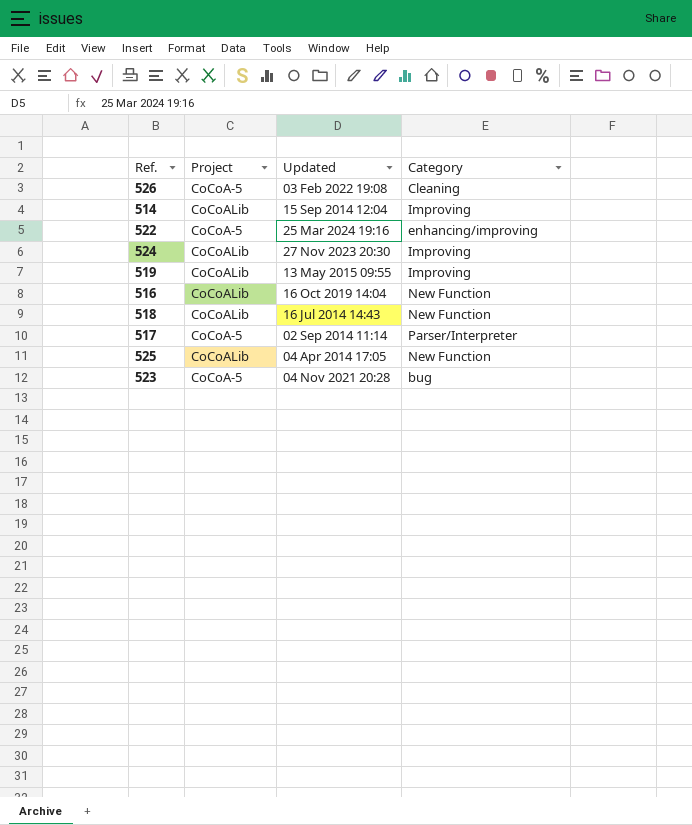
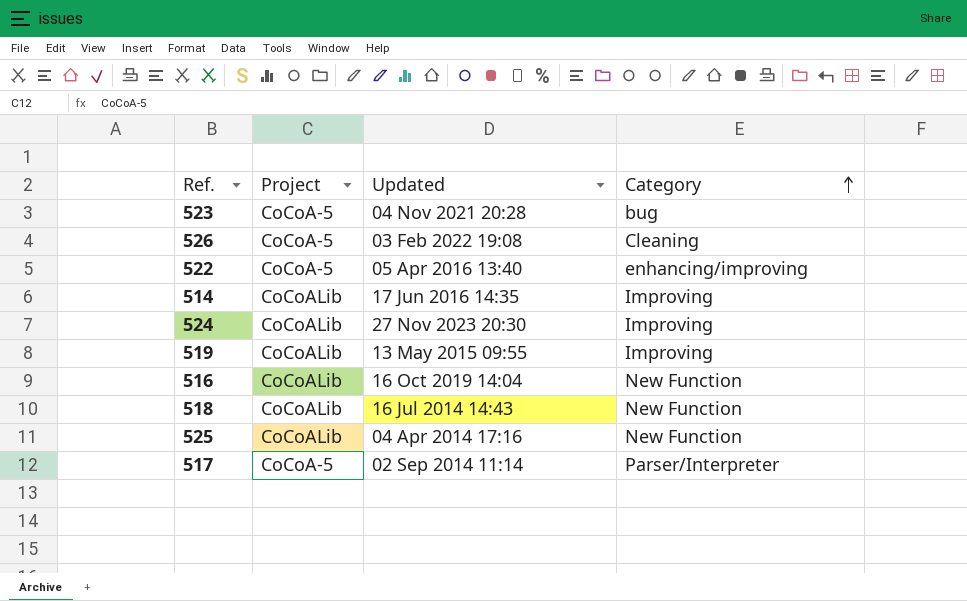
row order: none -> Category ascending
522 | Updated: 25 Mar 2024 19:16 -> 05 Apr 2016 13:40
514 | Updated: 15 Sep 2014 12:04 -> 17 Jun 2016 14:35
525 | Updated: 04 Apr 2014 17:05 -> 04 Apr 2014 17:16

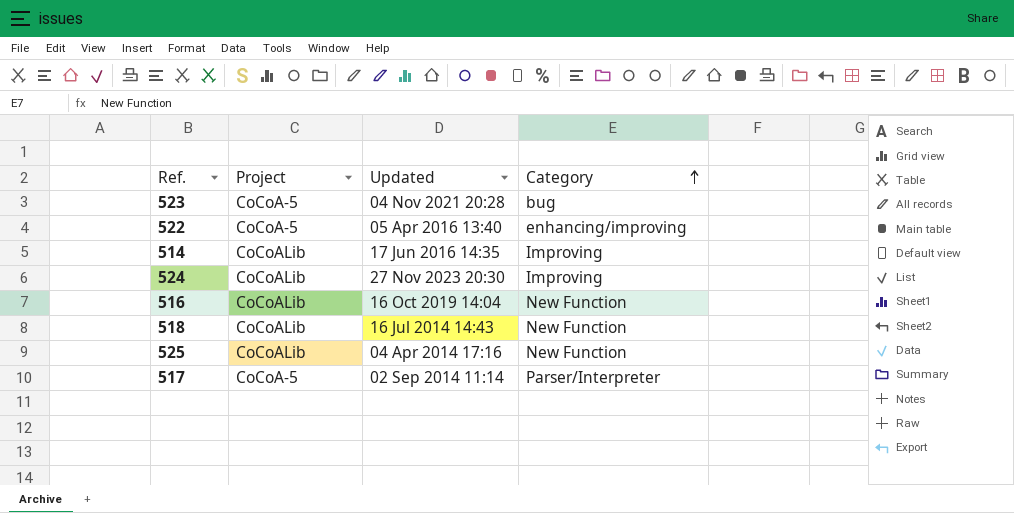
row 526: CoCoA-5 | 03 Feb 2022 19:08 | Cleaning -> none
row 519: CoCoALib | 13 May 2015 09:55 | Improving -> none

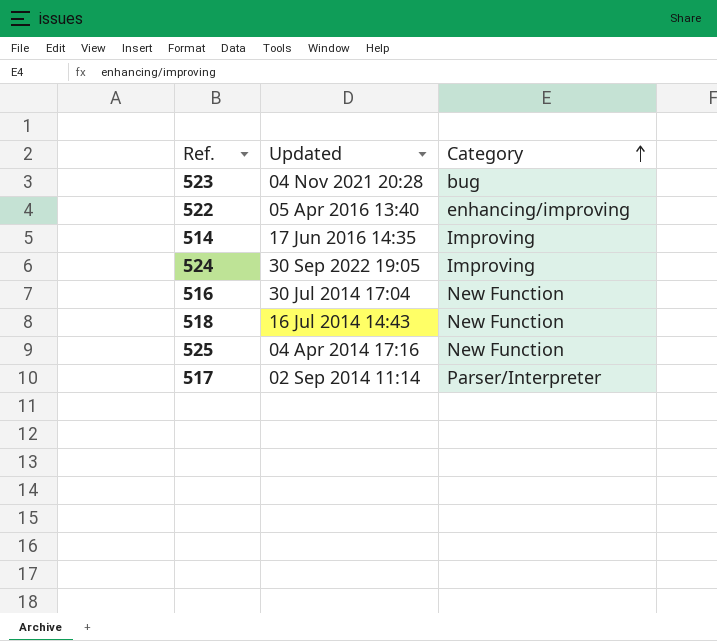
column Project | position: 2 -> none
524 | Updated: 27 Nov 2023 20:30 -> 30 Sep 2022 19:05
516 | Updated: 16 Oct 2019 14:04 -> 30 Jul 2014 17:04

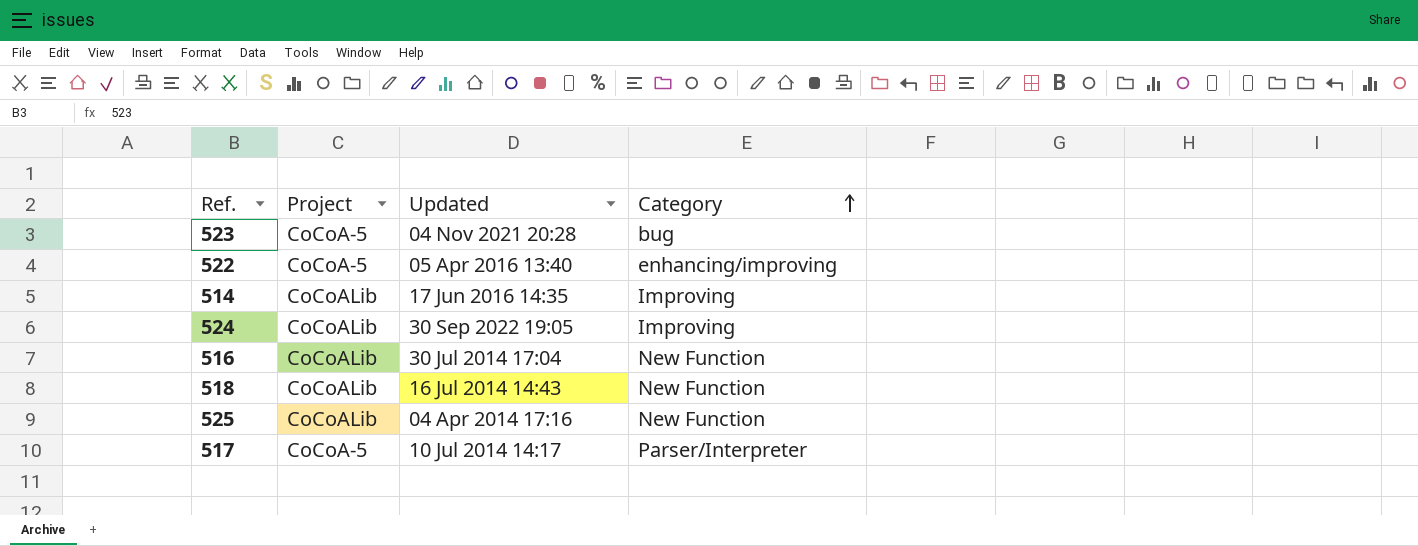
column Project | position: none -> 2
517 | Updated: 02 Sep 2014 11:14 -> 10 Jul 2014 14:17

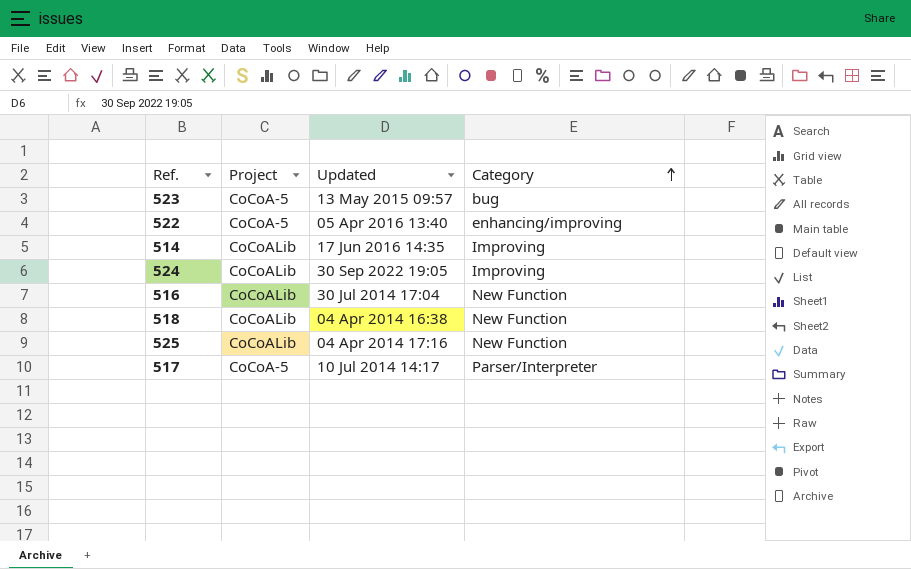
523 | Updated: 04 Nov 2021 20:28 -> 13 May 2015 09:57
518 | Updated: 16 Jul 2014 14:43 -> 04 Apr 2014 16:38

